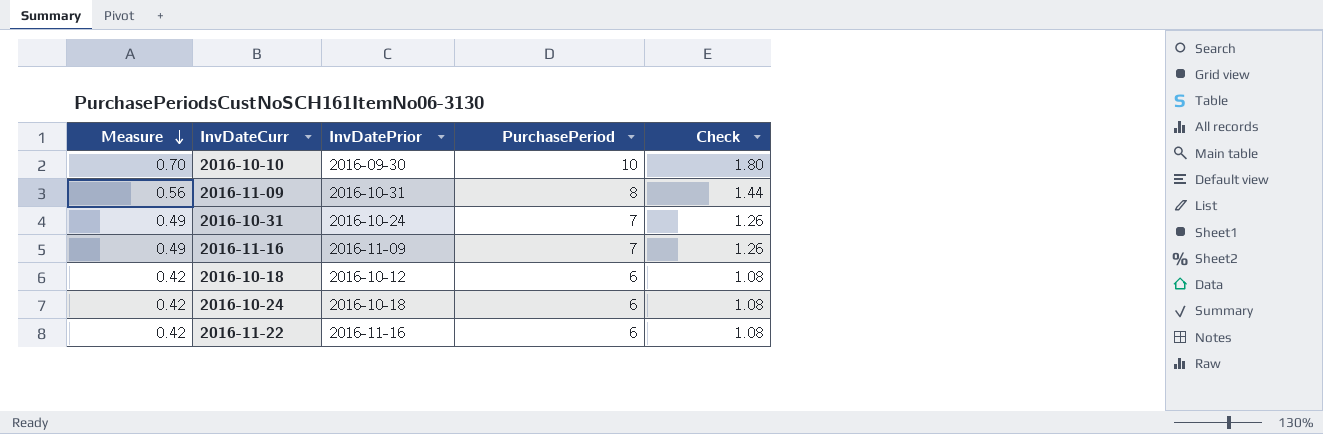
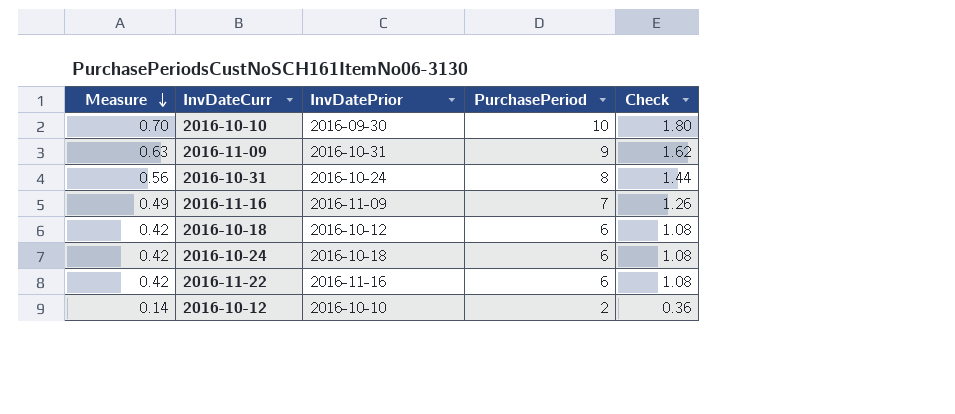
2016-11-09 | Measure: 0.56 -> 0.63
2016-11-09 | PurchasePeriod: 8 -> 9
2016-11-09 | Check: 1.44 -> 1.62
2016-10-31 | Measure: 0.49 -> 0.56
2016-10-31 | PurchasePeriod: 7 -> 8
2016-10-31 | Check: 1.26 -> 1.44
row 2016-10-12: none -> 0.14 | 2016-10-10 | 2 | 0.36

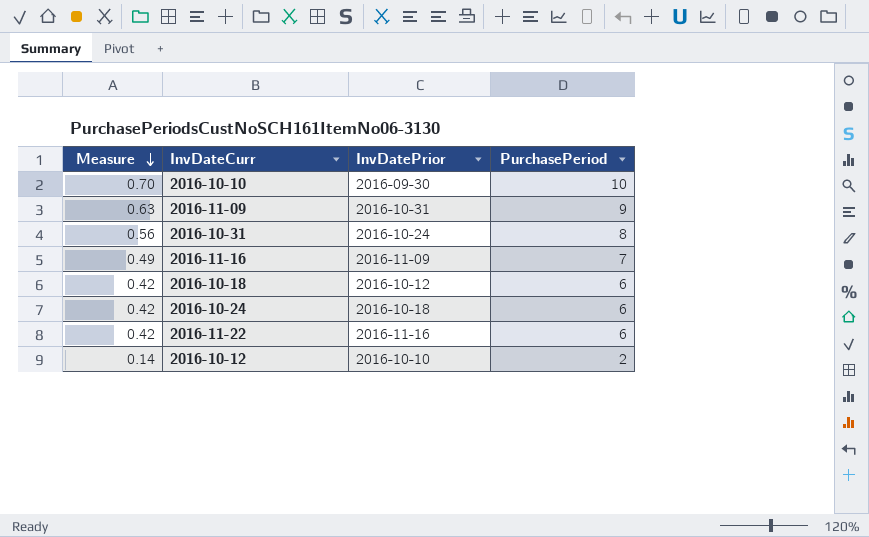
column Check | formula: [PurchasePeriod] * 0.18 -> none

